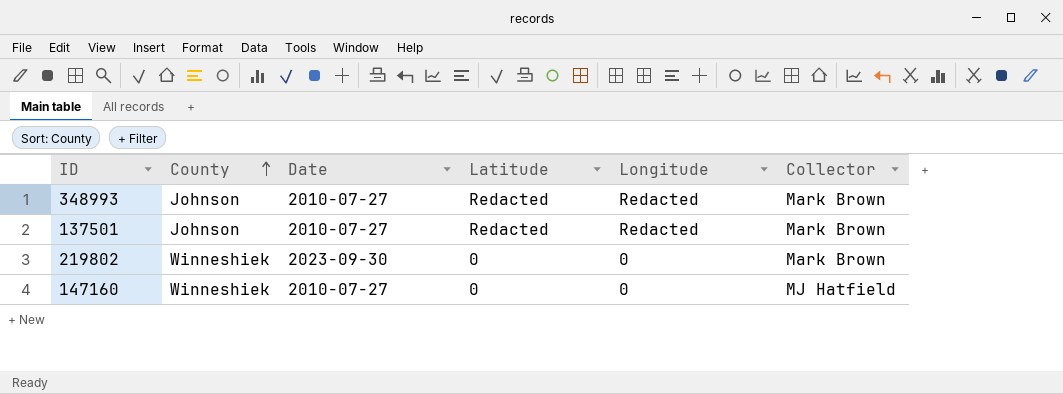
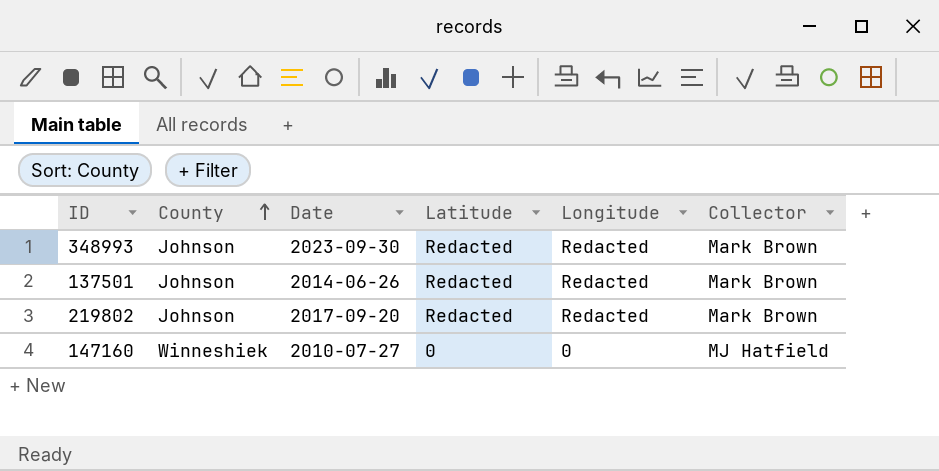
348993 | Date: 2010-07-27 -> 2023-09-30
137501 | Date: 2010-07-27 -> 2014-06-26
219802 | County: Winneshiek -> Johnson
219802 | Date: 2023-09-30 -> 2017-09-20
219802 | Latitude: 0 -> Redacted
219802 | Longitude: 0 -> Redacted

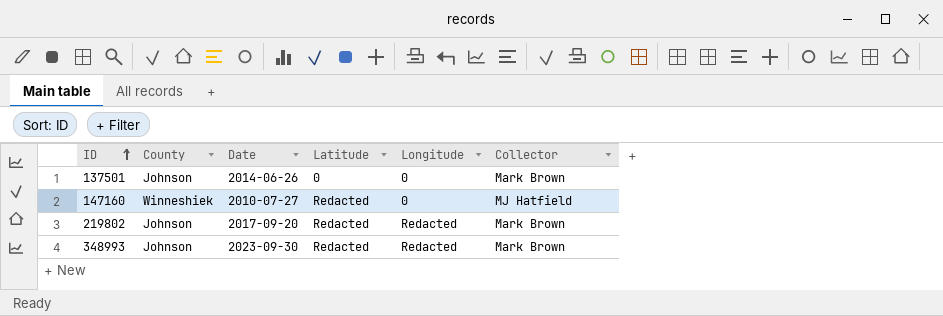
row order: County ascending -> ID ascending
137501 | Latitude: Redacted -> 0
137501 | Longitude: Redacted -> 0
147160 | Latitude: 0 -> Redacted

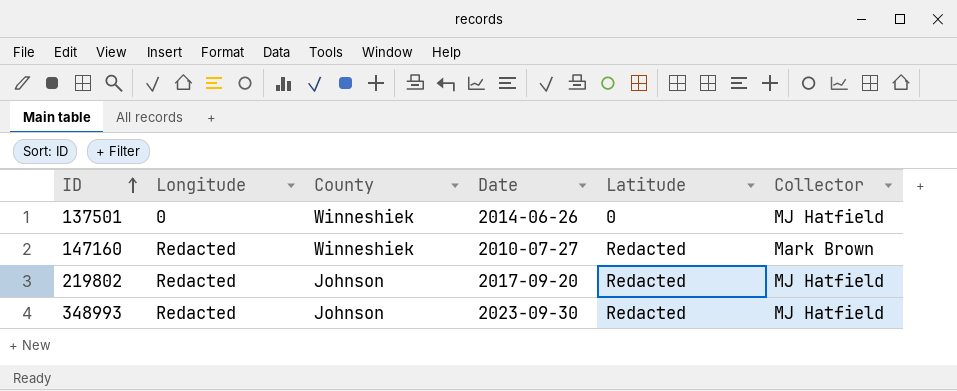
column Longitude | position: 5 -> 2
137501 | County: Johnson -> Winneshiek
137501 | Collector: Mark Brown -> MJ Hatfield
147160 | Longitude: 0 -> Redacted
147160 | Collector: MJ Hatfield -> Mark Brown
219802 | Collector: Mark Brown -> MJ Hatfield
348993 | Collector: Mark Brown -> MJ Hatfield

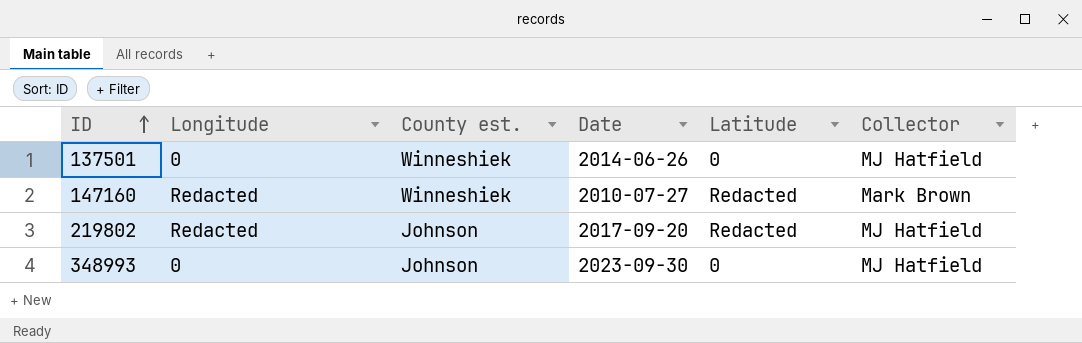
column name: County -> County est.
348993 | Longitude: Redacted -> 0
348993 | Latitude: Redacted -> 0

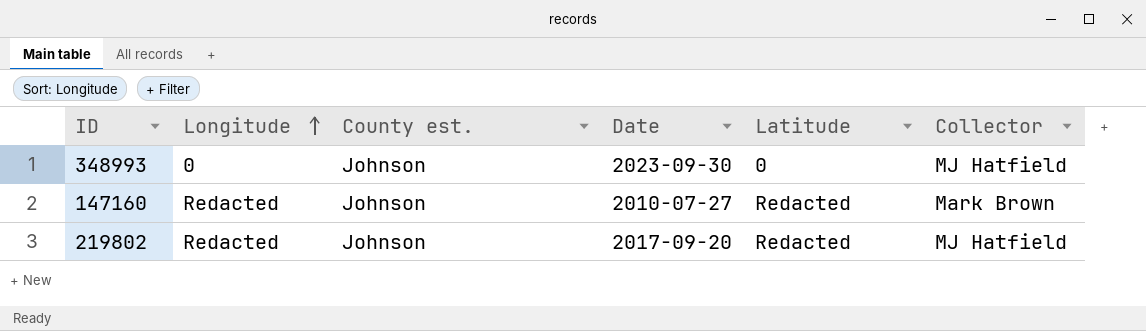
row order: ID ascending -> Longitude ascending
row 137501: 0 | Winneshiek | 2014-06-26 | 0 | MJ Hatfield -> none
147160 | County est.: Winneshiek -> Johnson

